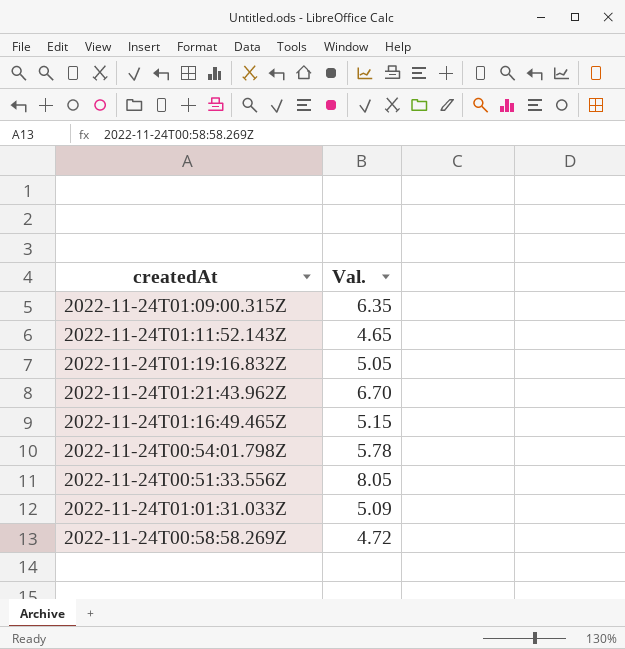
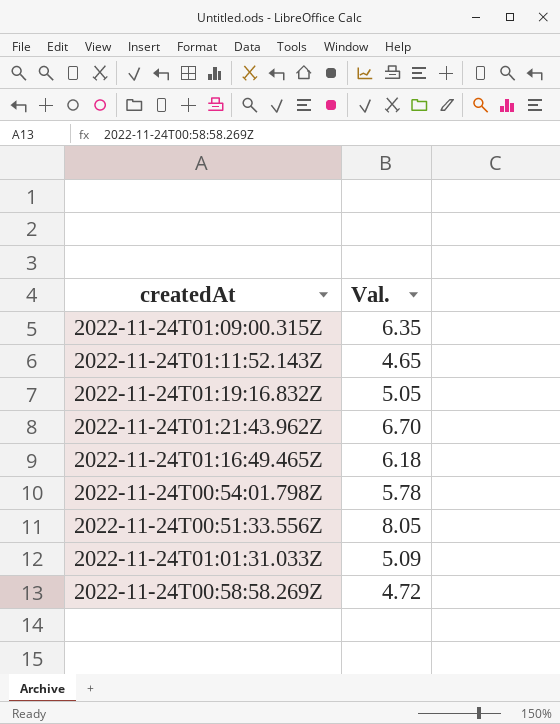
2022-11-24T01:16:49.465Z | Val.: 5.15 -> 6.18

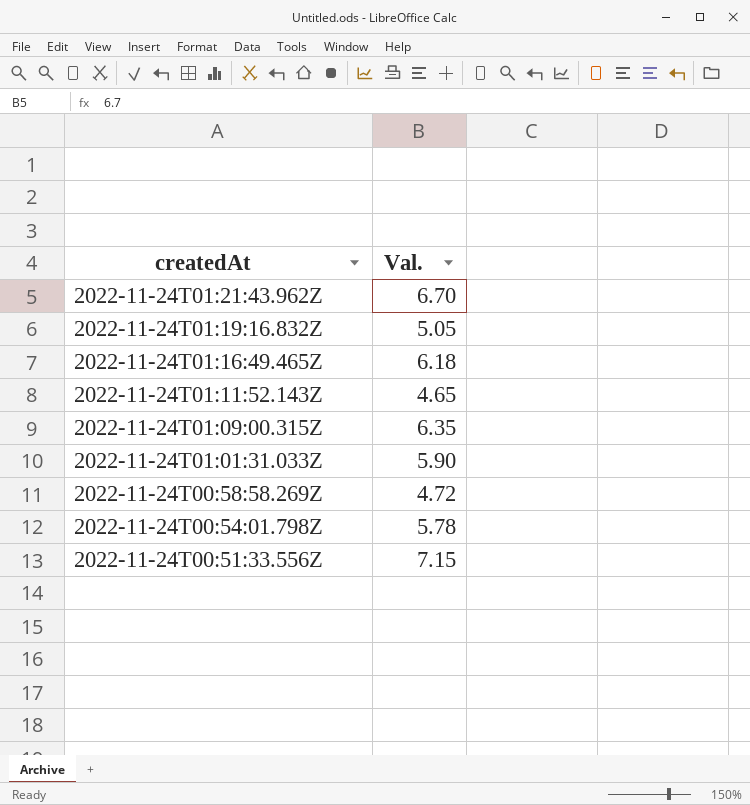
row order: none -> createdAt descending
2022-11-24T01:01:31.033Z | Val.: 5.09 -> 5.90
2022-11-24T00:51:33.556Z | Val.: 8.05 -> 7.15

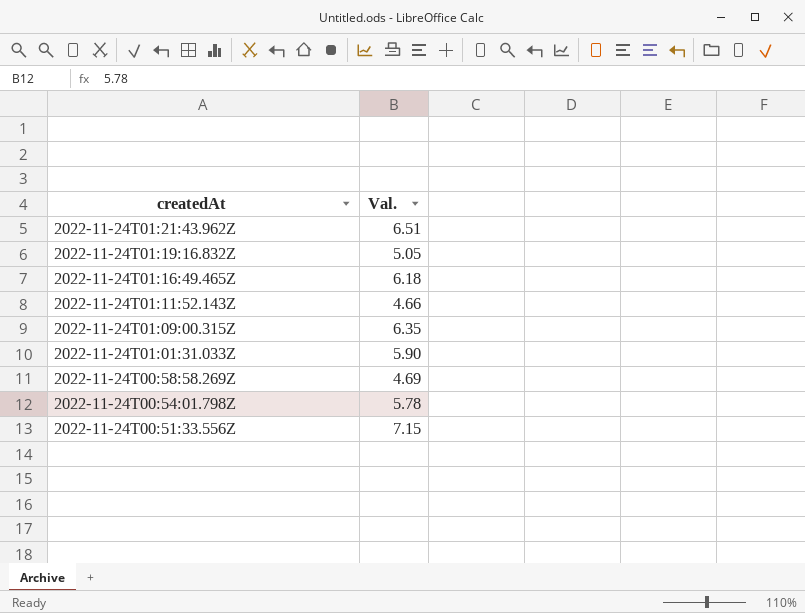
2022-11-24T01:21:43.962Z | Val.: 6.70 -> 6.51
2022-11-24T01:11:52.143Z | Val.: 4.65 -> 4.66
2022-11-24T00:58:58.269Z | Val.: 4.72 -> 4.69

